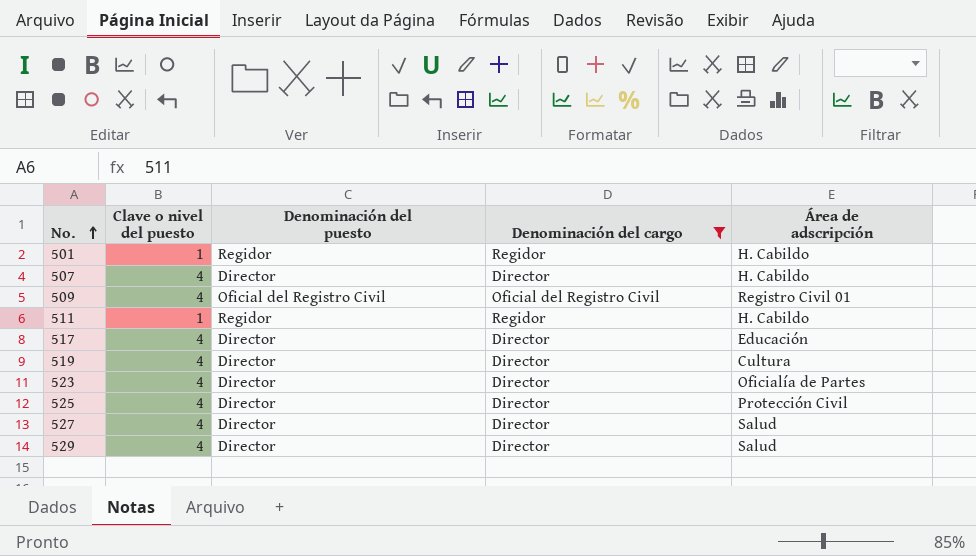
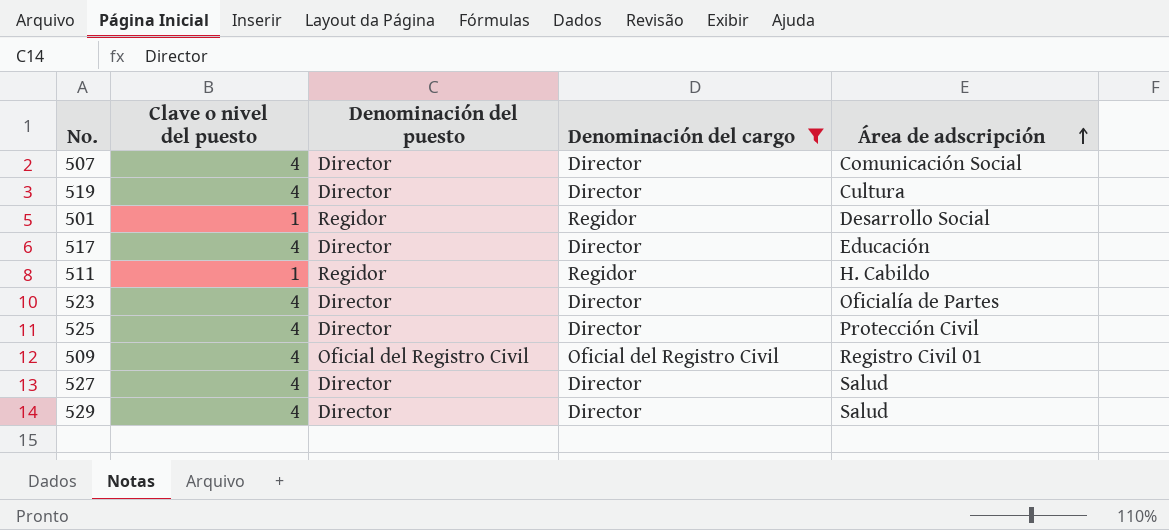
row order: No. ascending -> Área de adscripción ascending
507 | Área de adscripción: H. Cabildo -> Comunicación Social
501 | Área de adscripción: H. Cabildo -> Desarrollo Social

